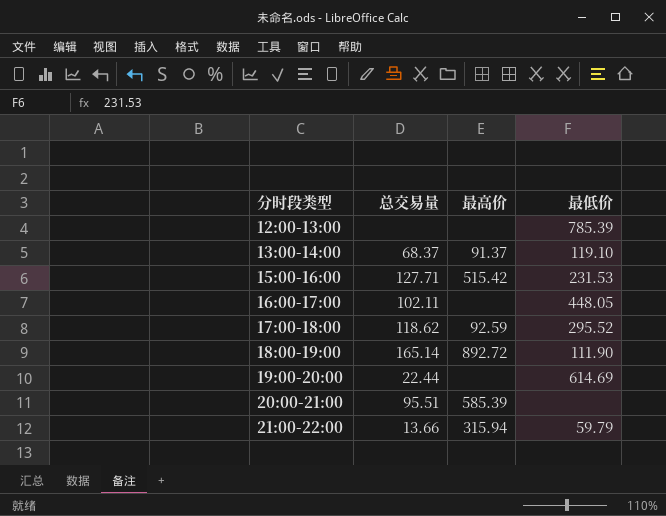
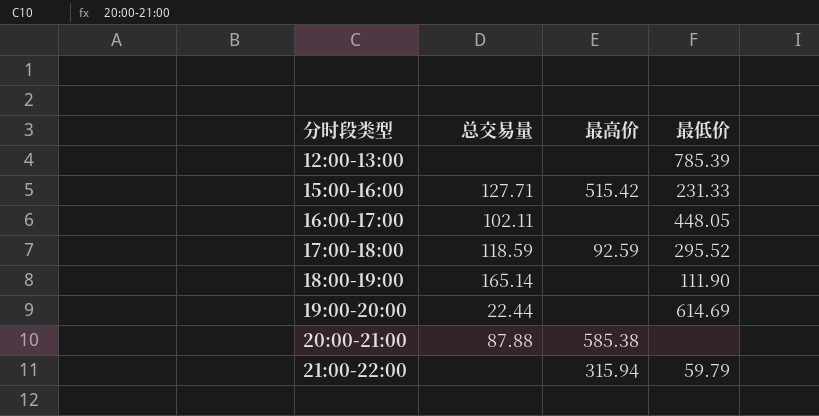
row 13:00-14:00: 68.37 | 91.37 | 119.10 -> none
15:00-16:00 | 最低价: 231.53 -> 231.33
17:00-18:00 | 总交易量: 118.62 -> 118.59
18:00-19:00 | 最高价: 892.72 -> none
20:00-21:00 | 总交易量: 95.51 -> 87.88
20:00-21:00 | 最高价: 585.39 -> 585.38
21:00-22:00 | 总交易量: 13.66 -> none

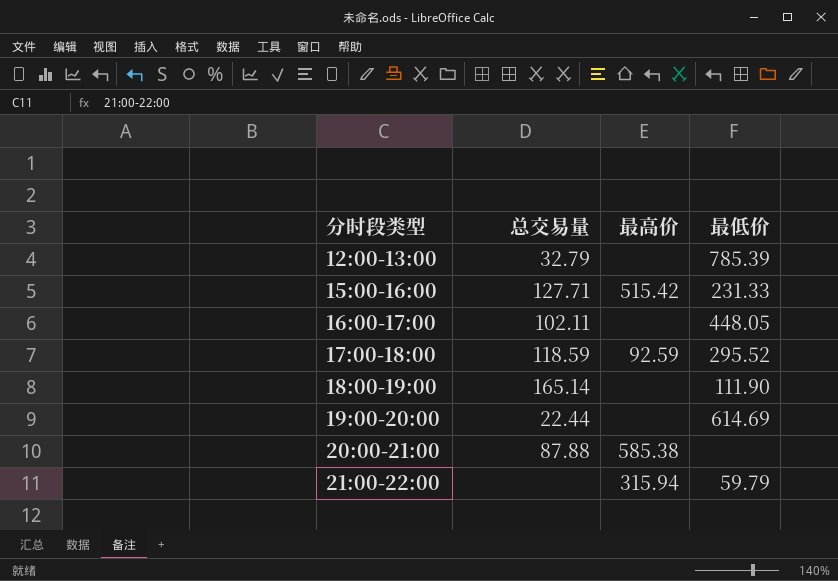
12:00-13:00 | 总交易量: none -> 32.79

